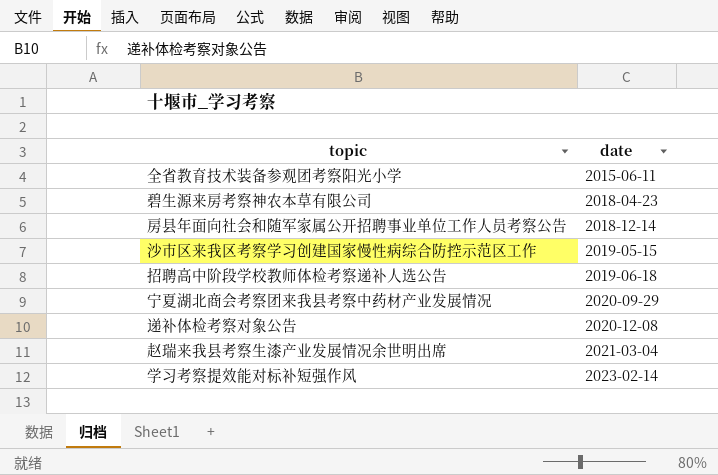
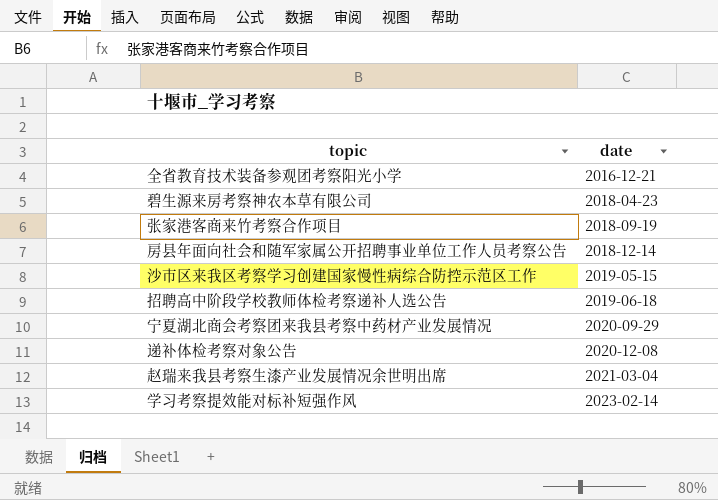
全省教育技术装备参观团考察阳光小学 | date: 2015-06-11 -> 2016-12-21
row 张家港客商来竹考察合作项目: none -> 2018-09-19

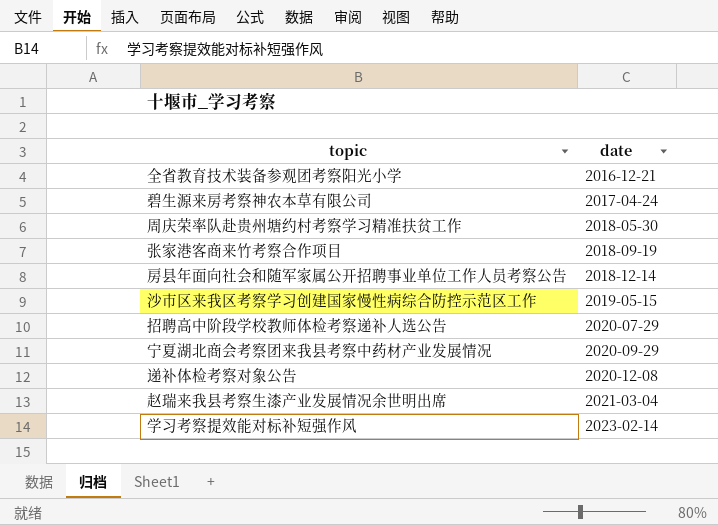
碧生源来房考察神农本草有限公司 | date: 2018-04-23 -> 2017-04-24
row 周庆荣率队赴贵州塘约村考察学习精准扶贫工作: none -> 2018-05-30
招聘高中阶段学校教师体检考察递补人选公告 | date: 2019-06-18 -> 2020-07-29

